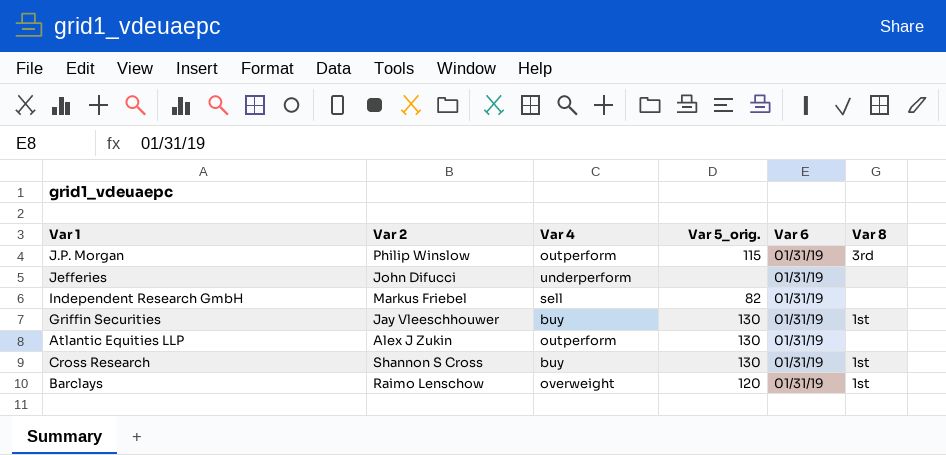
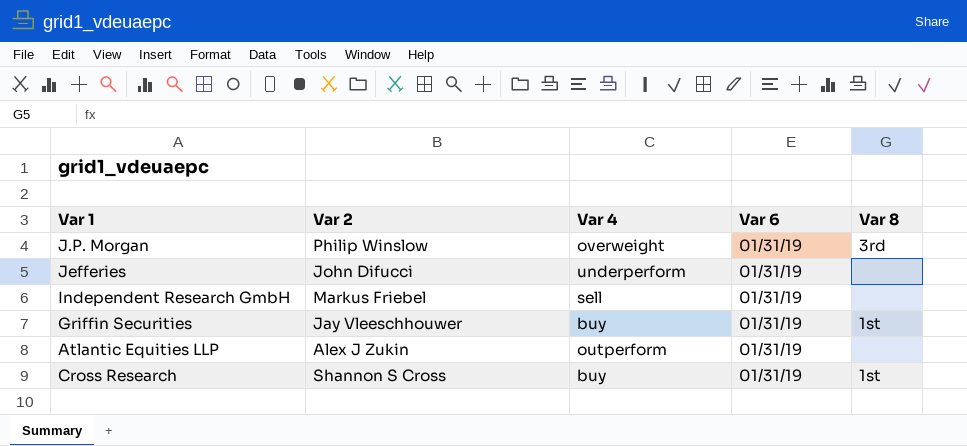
column Var 5_orig. | position: 4 -> none
row Barclays: Raimo Lenschow | overweight | 120 | 01/31/19 | 1st -> none
J.P. Morgan | Var 4: outperform -> overweight

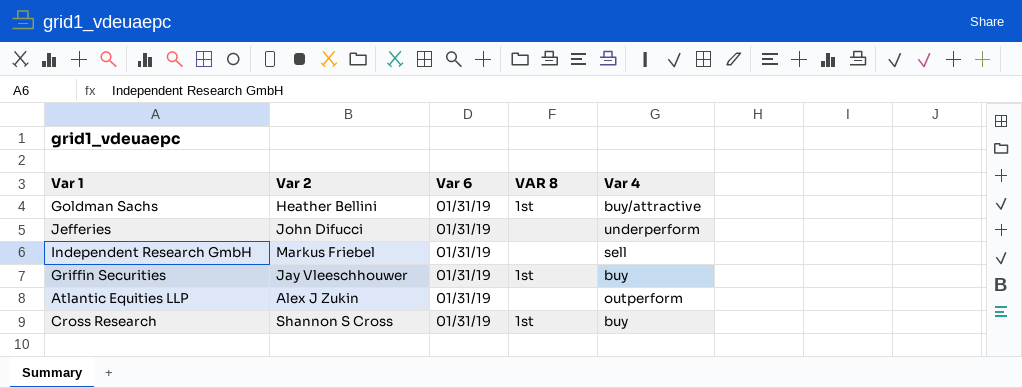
column name: Var 8 -> VAR 8
column Var 4 | position: 3 -> 5
row J.P. Morgan: Philip Winslow | overweight | 01/31/19 | 3rd -> none
row Goldman Sachs: none -> Heather Bellini | 01/31/19 | 1st | buy/attractive

